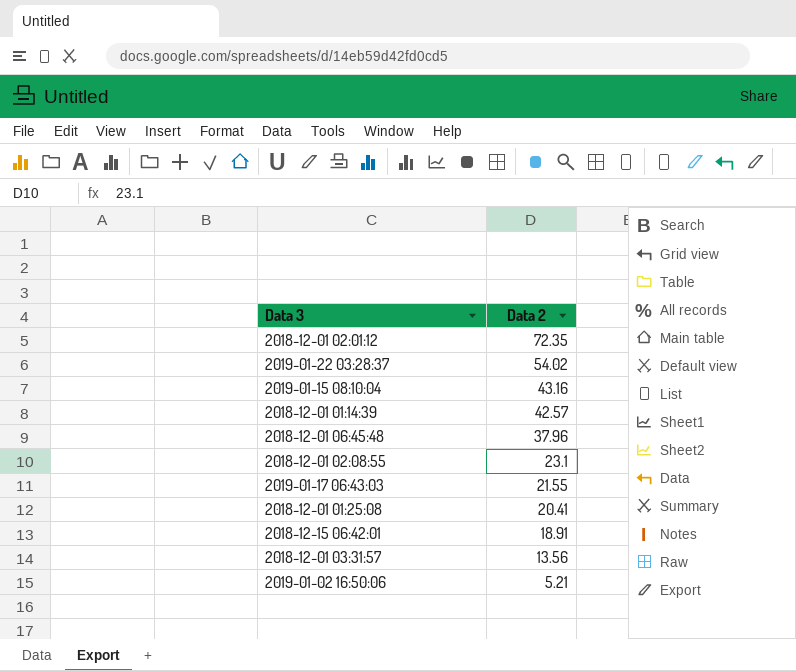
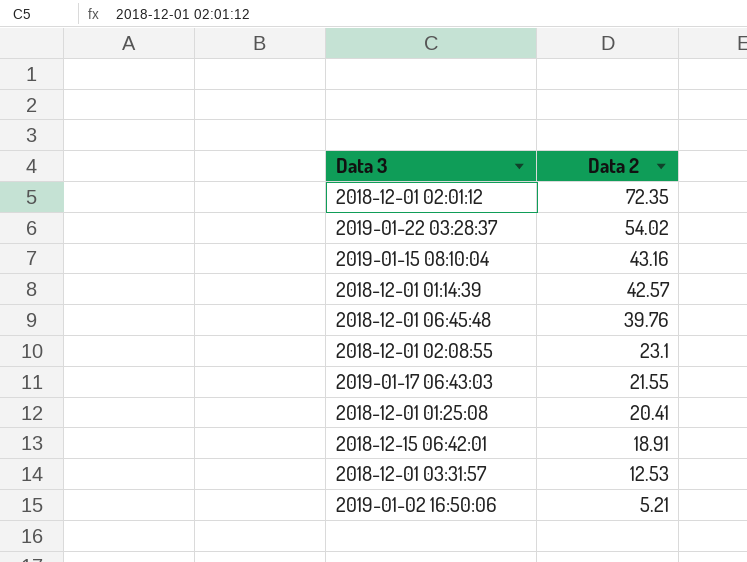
2018-12-01 06:45:48 | Data 2: 37.96 -> 39.76
2018-12-01 03:31:57 | Data 2: 13.56 -> 12.53

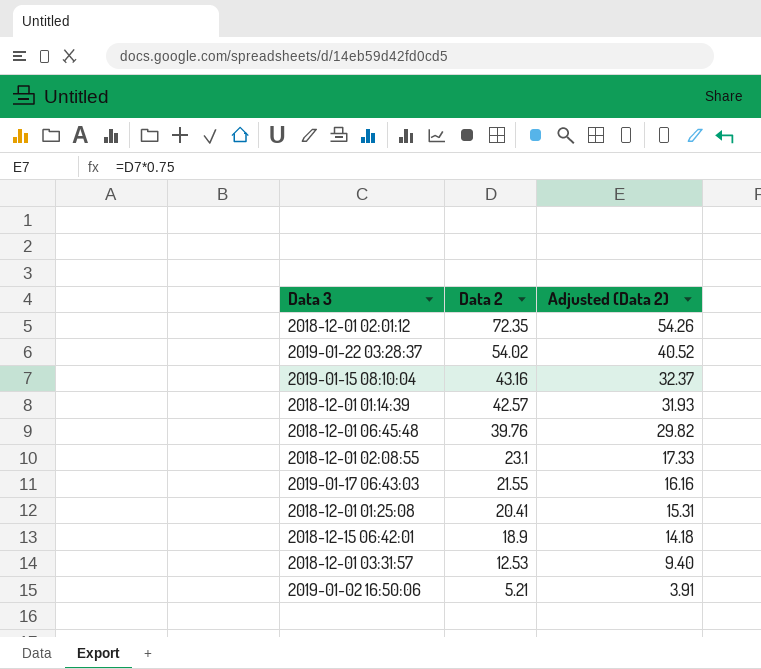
column Adjusted (Data 2) | formula: none -> [Data 2] * 0.75
2018-12-15 06:42:01 | Data 2: 18.91 -> 18.9

